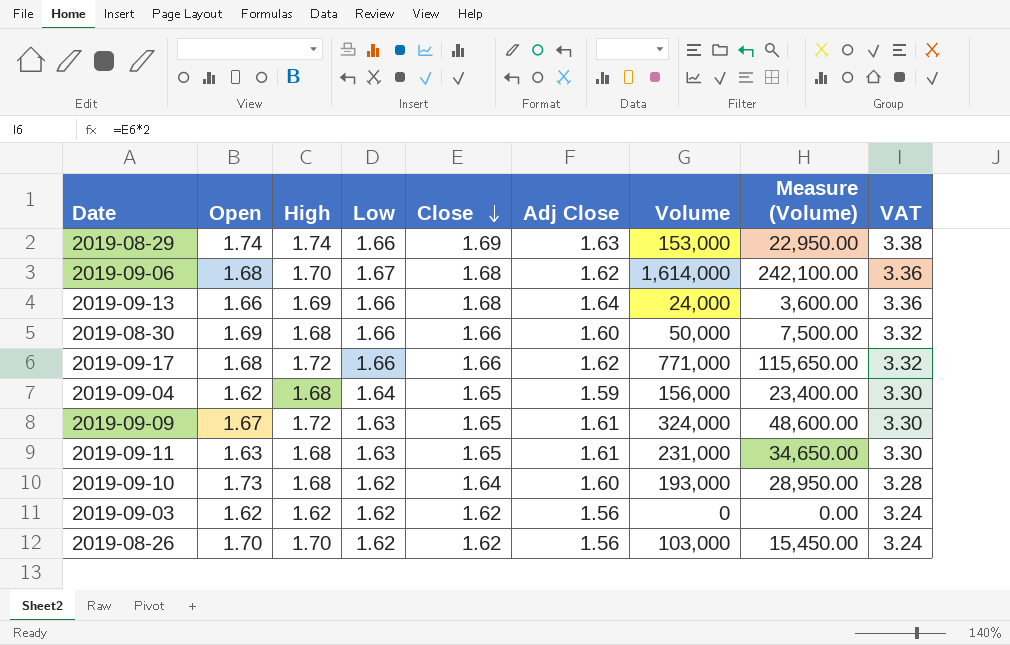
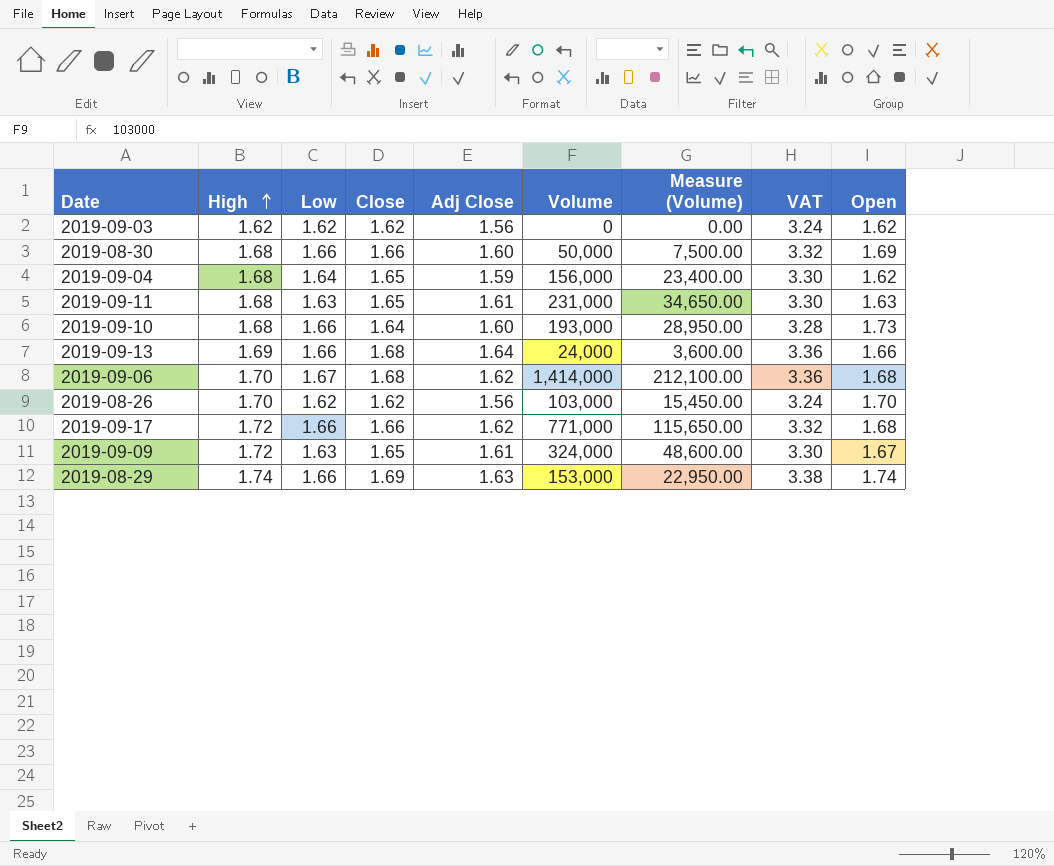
row order: Close descending -> High ascending
column Open | position: 2 -> 9
2019-09-10 | Low: 1.62 -> 1.66
2019-09-06 | Volume: 1,614,000 -> 1,414,000
2019-09-06 | Measure (Volume): 242,100.00 -> 212,100.00

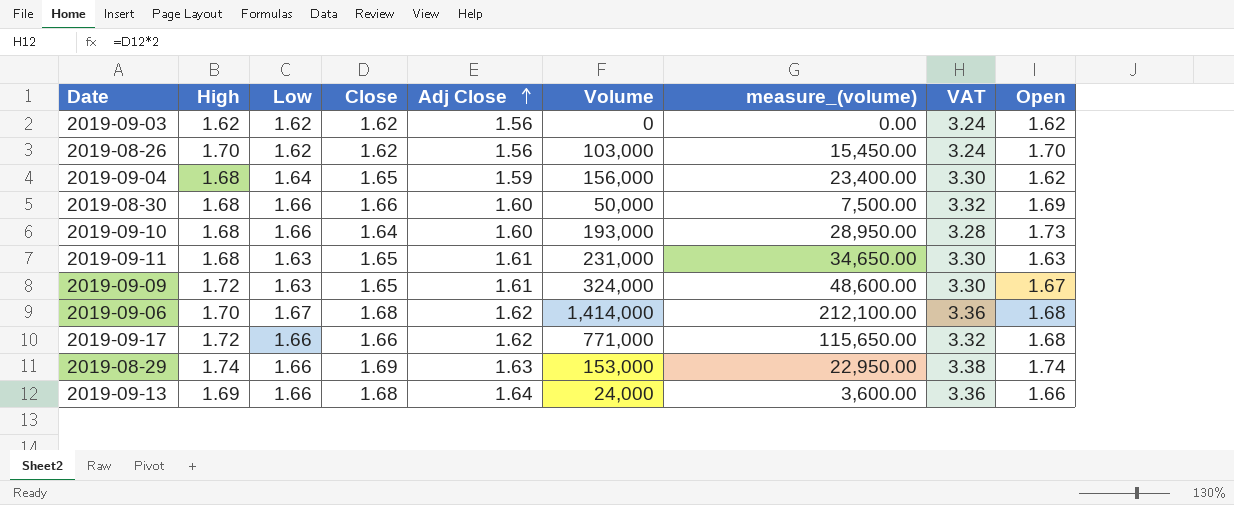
row order: High ascending -> Adj Close ascending
column name: Measure (Volume) -> measure_(volume)

